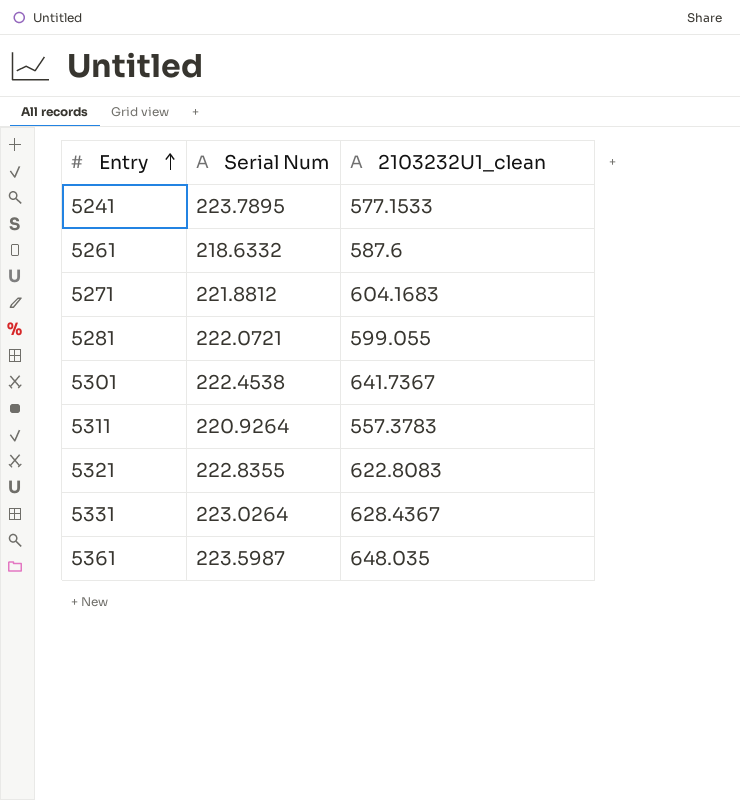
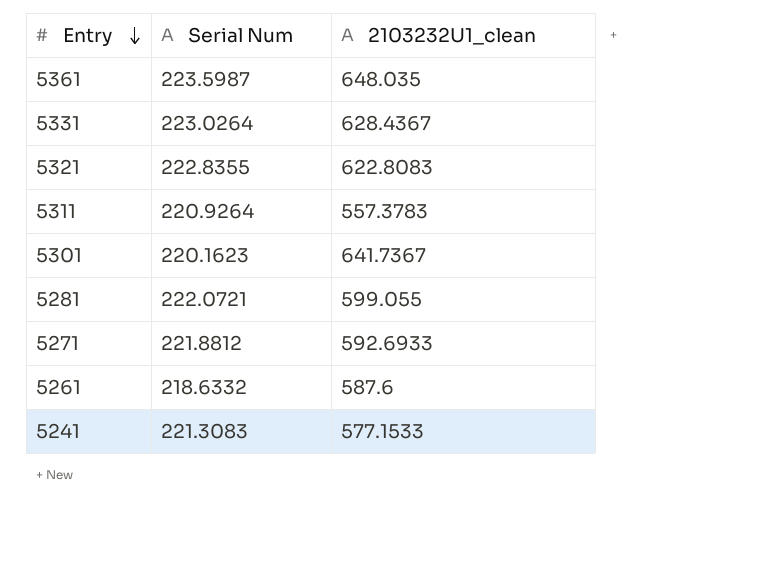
row order: Entry ascending -> Entry descending
5301 | Serial Num: 222.4538 -> 220.1623
5271 | 2103232U1_clean: 604.1683 -> 592.6933
5241 | Serial Num: 223.7895 -> 221.3083

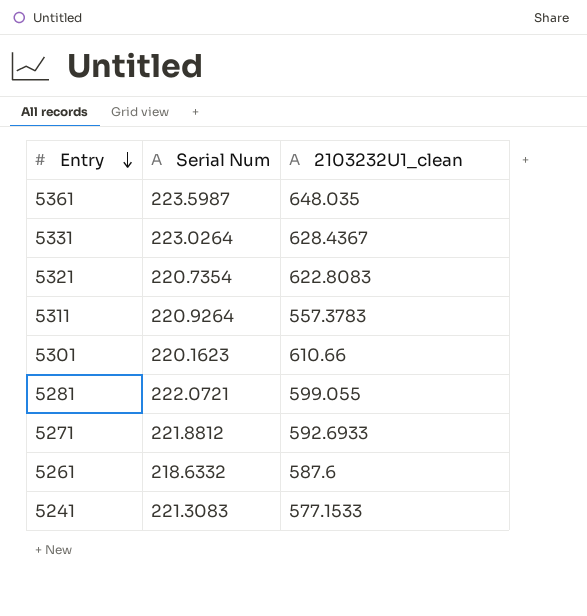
5321 | Serial Num: 222.8355 -> 220.7354
5301 | 2103232U1_clean: 641.7367 -> 610.66

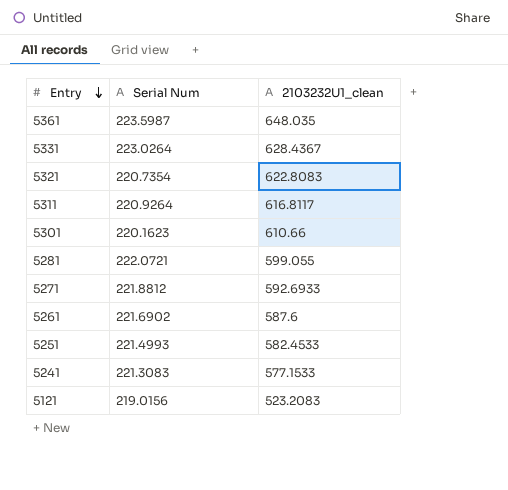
5311 | 2103232U1_clean: 557.3783 -> 616.8117
5261 | Serial Num: 218.6332 -> 221.6902
row 5251: none -> 221.4993 | 582.4533
row 5121: none -> 219.0156 | 523.2083

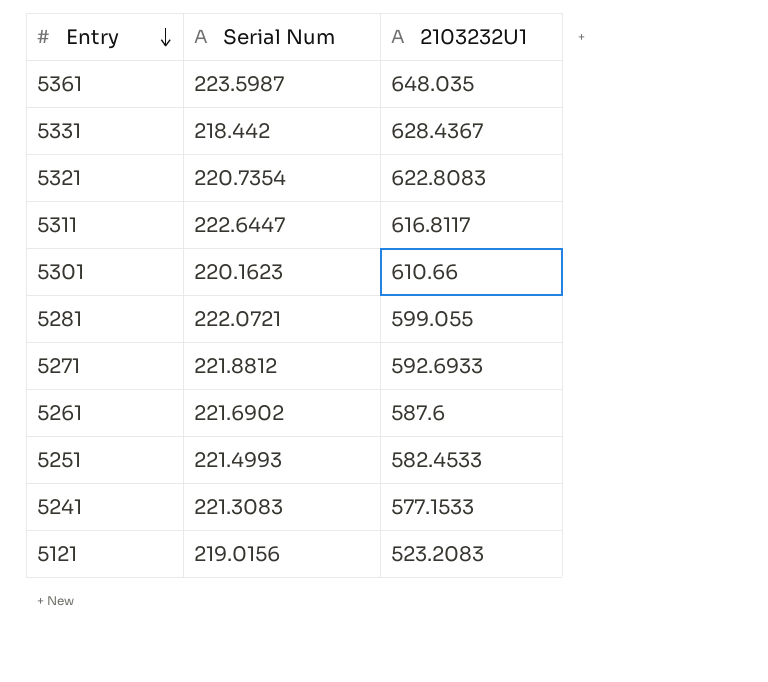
column name: 2103232U1_clean -> 2103232U1
5331 | Serial Num: 223.0264 -> 218.442
5311 | Serial Num: 220.9264 -> 222.6447

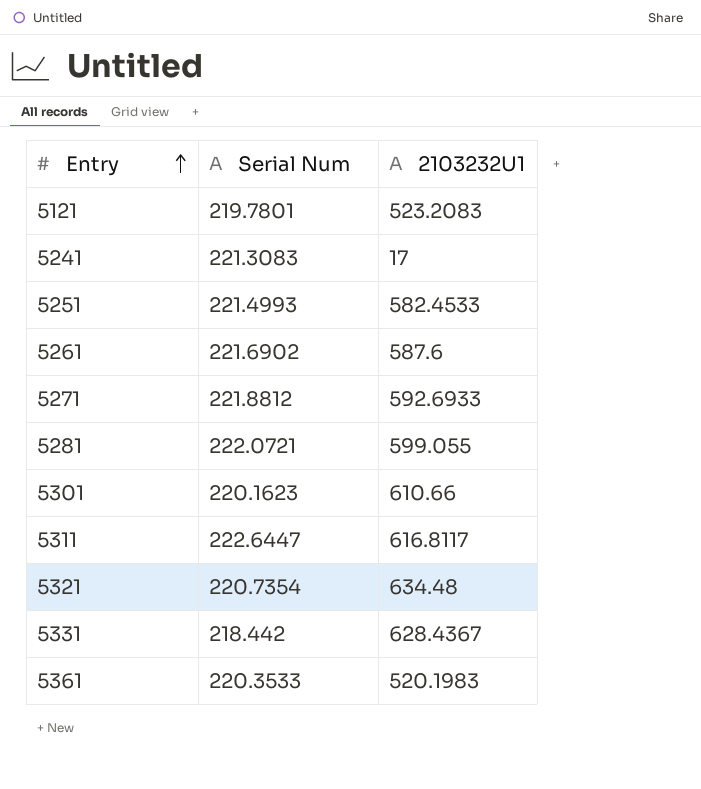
row order: Entry descending -> Entry ascending
5121 | Serial Num: 219.0156 -> 219.7801
5241 | 2103232U1: 577.1533 -> 17
5321 | 2103232U1: 622.8083 -> 634.48
5361 | Serial Num: 223.5987 -> 220.3533
5361 | 2103232U1: 648.035 -> 520.1983

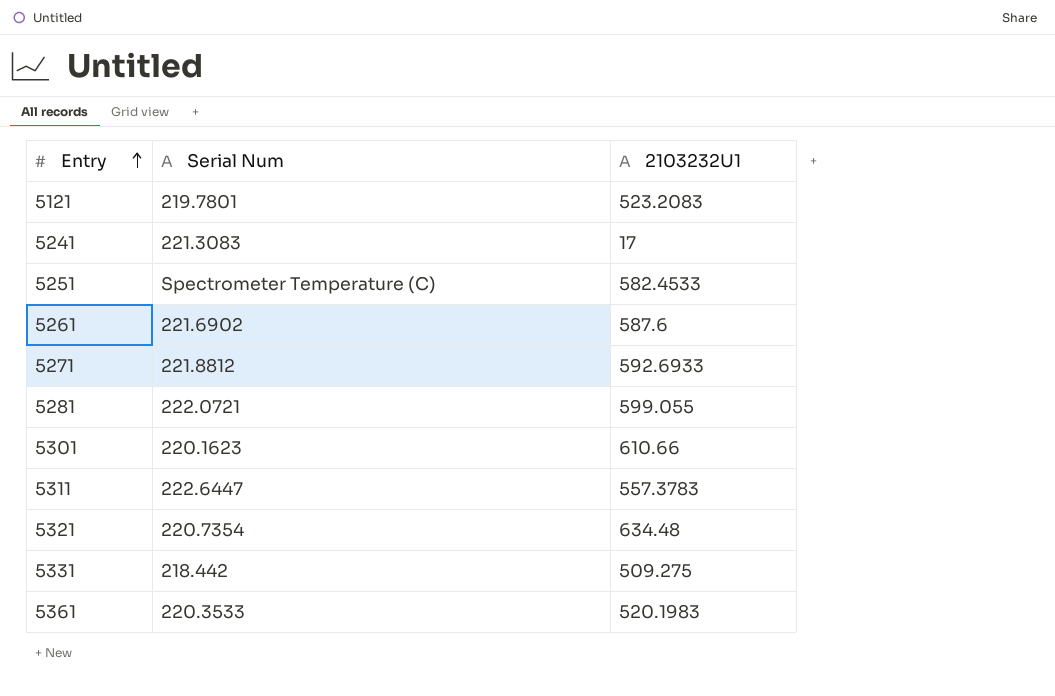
5251 | Serial Num: 221.4993 -> Spectrometer Temperature (C)
5311 | 2103232U1: 616.8117 -> 557.3783
5331 | 2103232U1: 628.4367 -> 509.275

